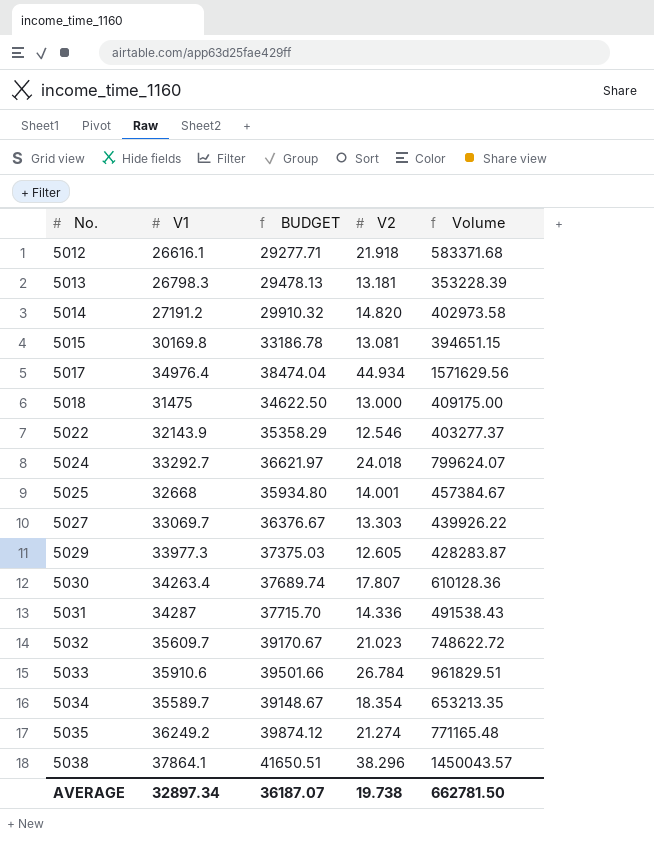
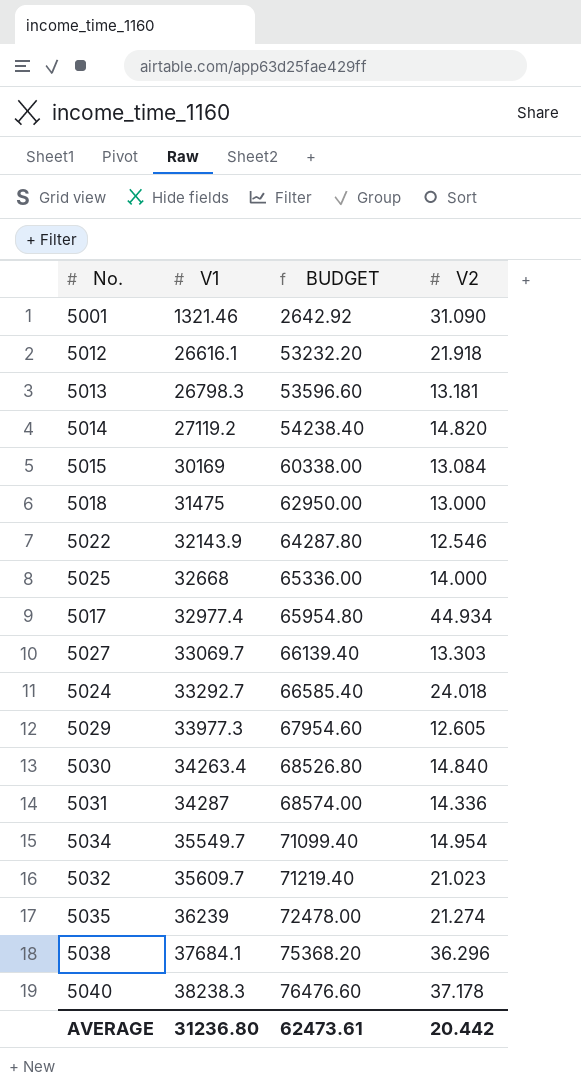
row order: No. ascending -> V1 ascending
column Volume | formula: [V1] * [V2] -> none
column BUDGET | formula: [V1] * 1.1 -> [V1] * 2
row 5033: 35910.6 | 39501.66 | 26.784 | 961829.51 -> none
row 5001: none -> 1321.46 | 2642.92 | 31.090
5014 | V1: 27191.2 -> 27119.2
5015 | V1: 30169.8 -> 30169
5015 | V2: 13.081 -> 13.084
5025 | V2: 14.001 -> 14.000
5017 | V1: 34976.4 -> 32977.4
5030 | V2: 17.807 -> 14.840
5034 | V1: 35589.7 -> 35549.7
5034 | V2: 18.354 -> 14.954
5035 | V1: 36249.2 -> 36239
5038 | V1: 37864.1 -> 37684.1
5038 | V2: 38.296 -> 36.296
row 5040: none -> 38238.3 | 76476.60 | 37.178
AVERAGE | V1: 32897.34 -> 31236.80
AVERAGE | BUDGET: 36187.07 -> 62473.61
AVERAGE | V2: 19.738 -> 20.442

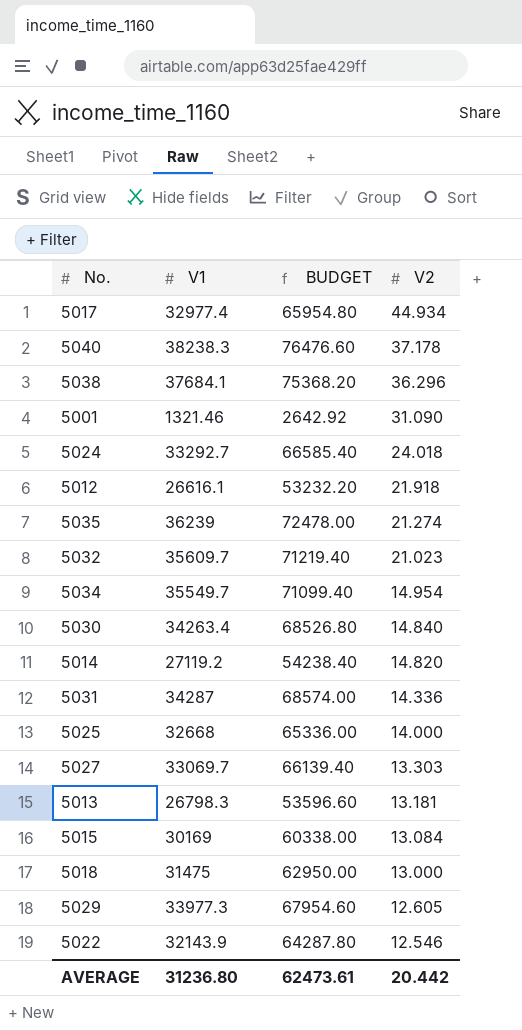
row order: V1 ascending -> V2 descending

